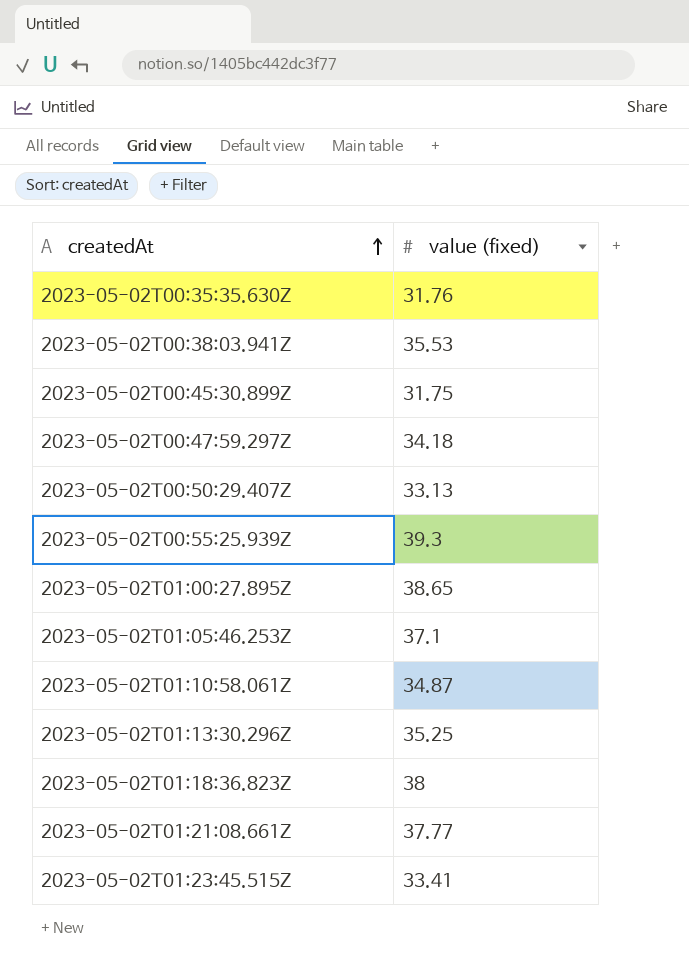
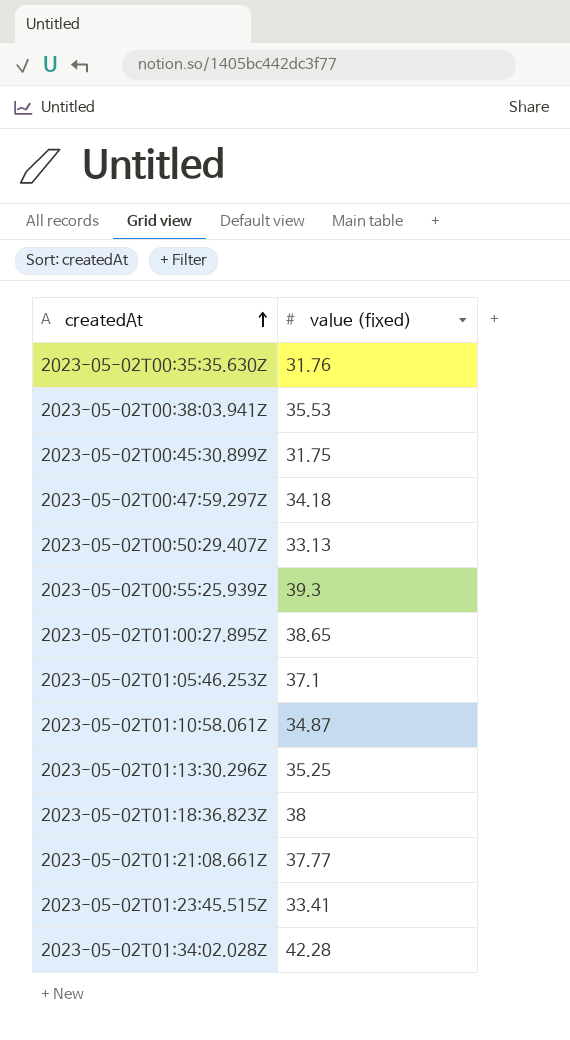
row 2023-05-02T01:34:02.028Z: none -> 42.28

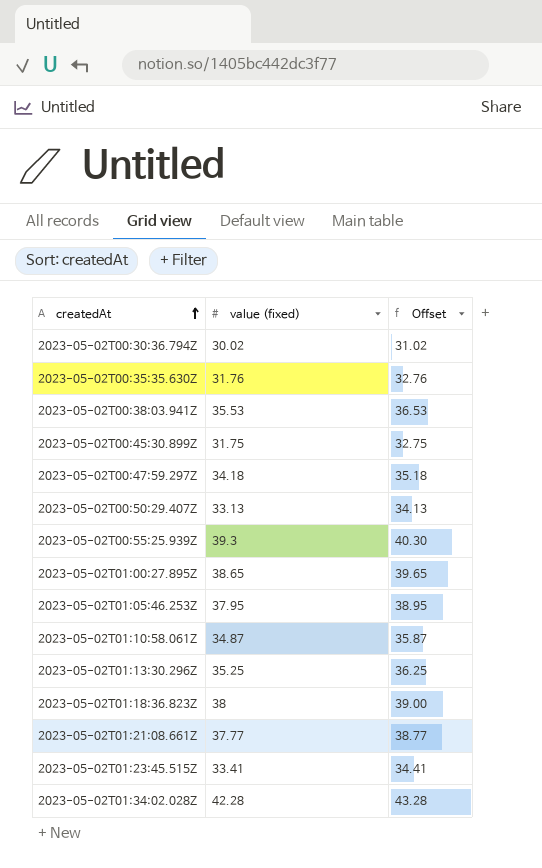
column Offset | formula: none -> [value (fixed)] + 1
row 2023-05-02T00:30:36.794Z: none -> 30.02 | 31.02
2023-05-02T01:05:46.253Z | value (fixed): 37.1 -> 37.95

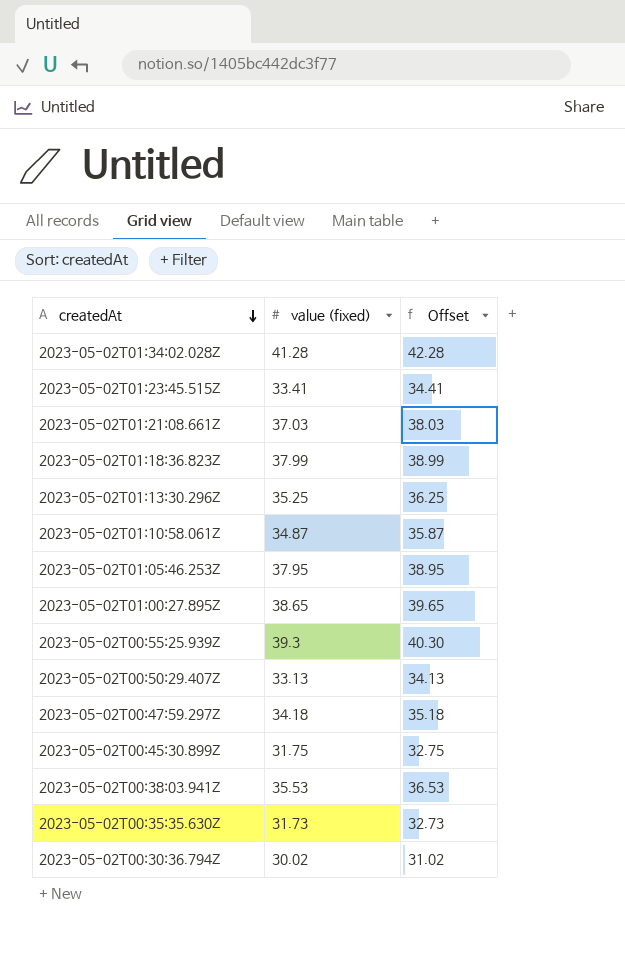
row order: createdAt ascending -> createdAt descending
2023-05-02T01:34:02.028Z | value (fixed): 42.28 -> 41.28
2023-05-02T01:34:02.028Z | Offset: 43.28 -> 42.28
2023-05-02T01:21:08.661Z | value (fixed): 37.77 -> 37.03
2023-05-02T01:21:08.661Z | Offset: 38.77 -> 38.03
2023-05-02T01:18:36.823Z | value (fixed): 38 -> 37.99
2023-05-02T01:18:36.823Z | Offset: 39.00 -> 38.99
2023-05-02T00:35:35.630Z | value (fixed): 31.76 -> 31.73
2023-05-02T00:35:35.630Z | Offset: 32.76 -> 32.73

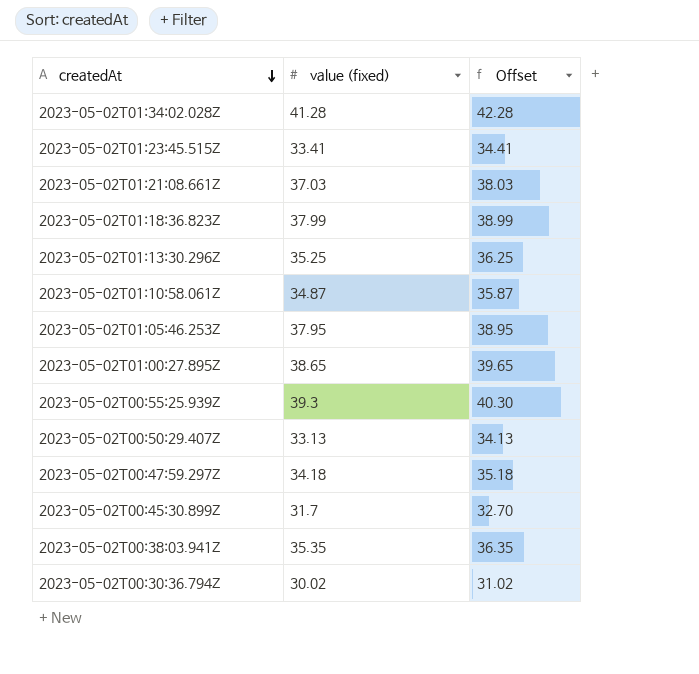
row 2023-05-02T00:35:35.630Z: 31.73 | 32.73 -> none
2023-05-02T00:45:30.899Z | value (fixed): 31.75 -> 31.7
2023-05-02T00:45:30.899Z | Offset: 32.75 -> 32.70
2023-05-02T00:38:03.941Z | value (fixed): 35.53 -> 35.35
2023-05-02T00:38:03.941Z | Offset: 36.53 -> 36.35

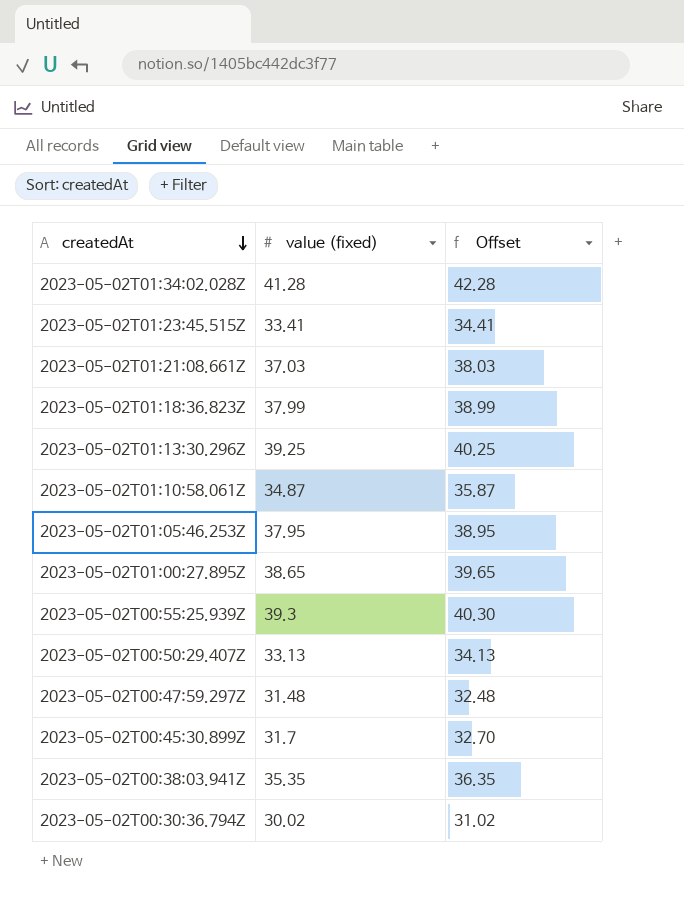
2023-05-02T01:13:30.296Z | value (fixed): 35.25 -> 39.25
2023-05-02T01:13:30.296Z | Offset: 36.25 -> 40.25
2023-05-02T00:47:59.297Z | value (fixed): 34.18 -> 31.48
2023-05-02T00:47:59.297Z | Offset: 35.18 -> 32.48

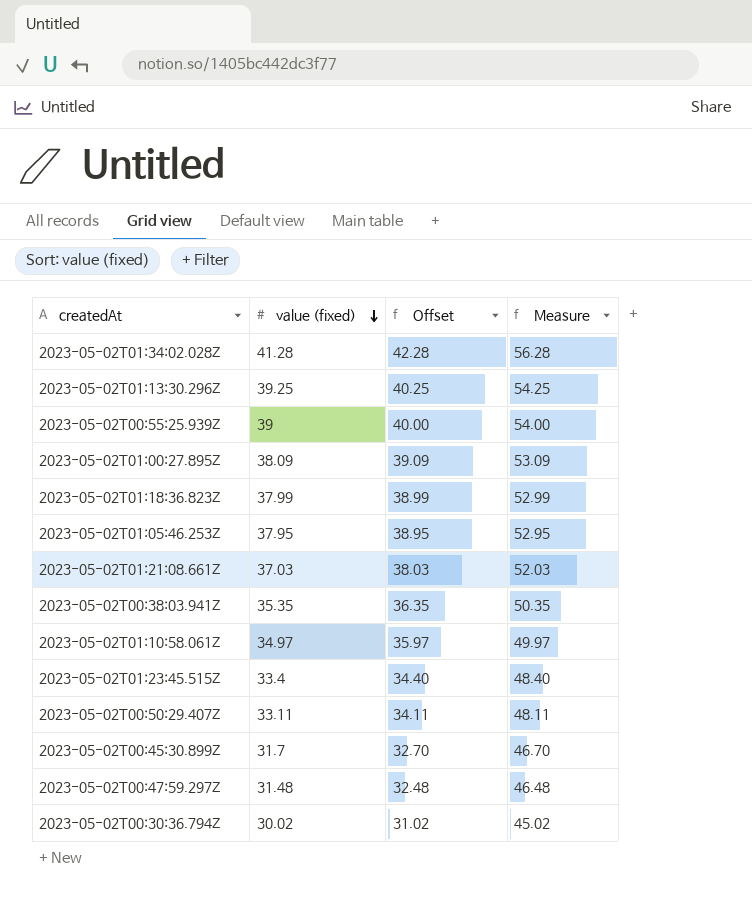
row order: createdAt descending -> value (fixed) descending
column Measure | formula: none -> [value (fixed)] + 15
2023-05-02T00:55:25.939Z | value (fixed): 39.3 -> 39
2023-05-02T00:55:25.939Z | Offset: 40.30 -> 40.00
2023-05-02T01:00:27.895Z | value (fixed): 38.65 -> 38.09
2023-05-02T01:00:27.895Z | Offset: 39.65 -> 39.09
2023-05-02T01:10:58.061Z | value (fixed): 34.87 -> 34.97
2023-05-02T01:10:58.061Z | Offset: 35.87 -> 35.97
2023-05-02T01:23:45.515Z | value (fixed): 33.41 -> 33.4
2023-05-02T01:23:45.515Z | Offset: 34.41 -> 34.40
2023-05-02T00:50:29.407Z | value (fixed): 33.13 -> 33.11
2023-05-02T00:50:29.407Z | Offset: 34.13 -> 34.11

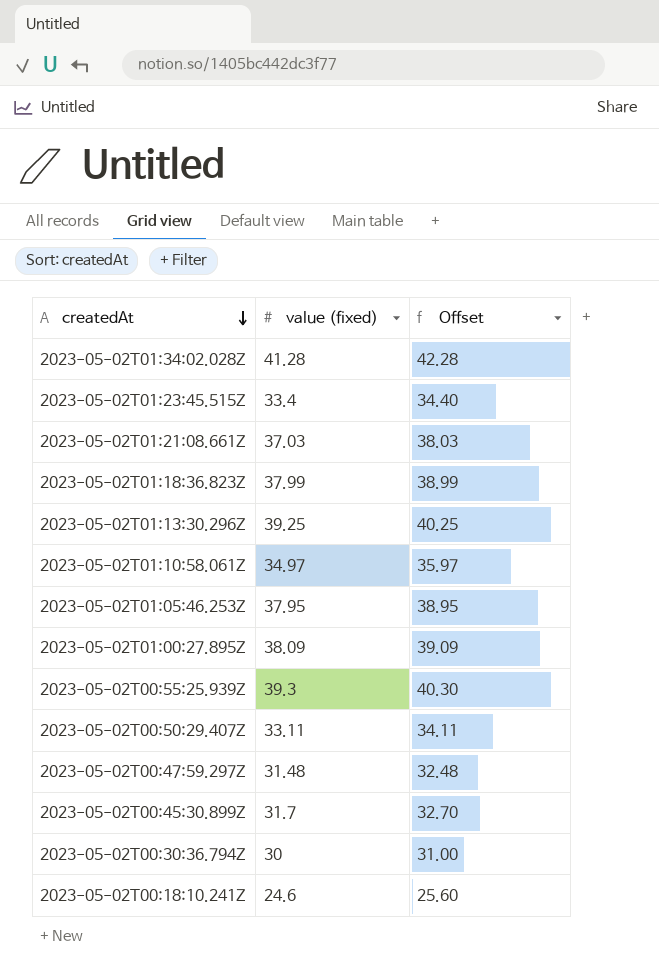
row order: value (fixed) descending -> createdAt descending
column Measure | formula: [value (fixed)] + 15 -> none
row 2023-05-02T00:38:03.941Z: 35.35 | 36.35 | 50.35 -> none
2023-05-02T00:55:25.939Z | value (fixed): 39 -> 39.3
2023-05-02T00:55:25.939Z | Offset: 40.00 -> 40.30
2023-05-02T00:30:36.794Z | value (fixed): 30.02 -> 30
2023-05-02T00:30:36.794Z | Offset: 31.02 -> 31.00
row 2023-05-02T00:18:10.241Z: none -> 24.6 | 25.60

